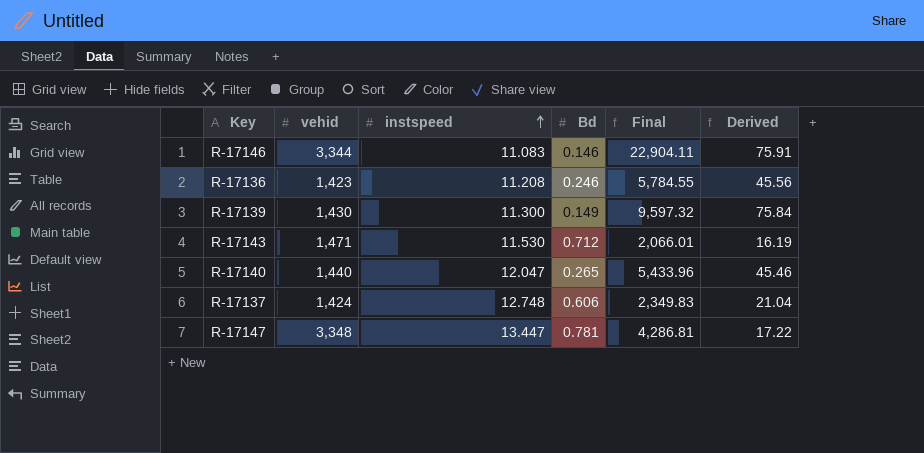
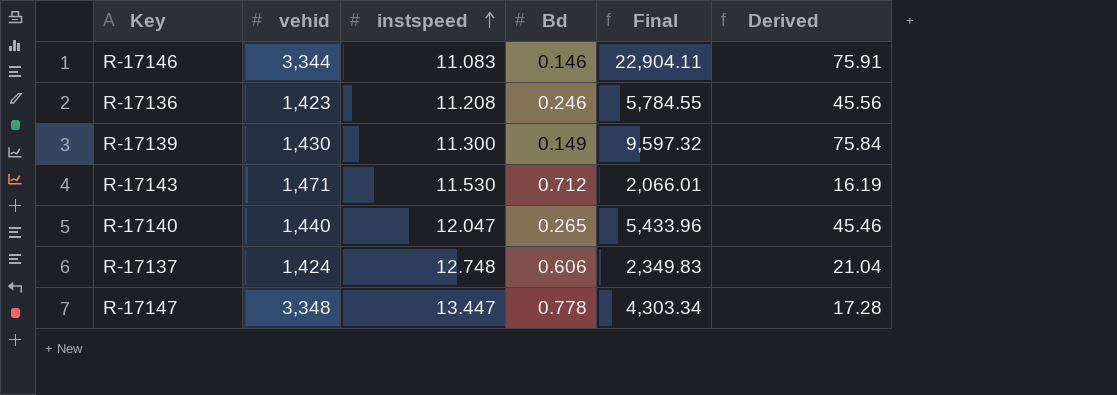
R-17147 | Bd: 0.781 -> 0.778
R-17147 | Final: 4,286.81 -> 4,303.34
R-17147 | Derived: 17.22 -> 17.28

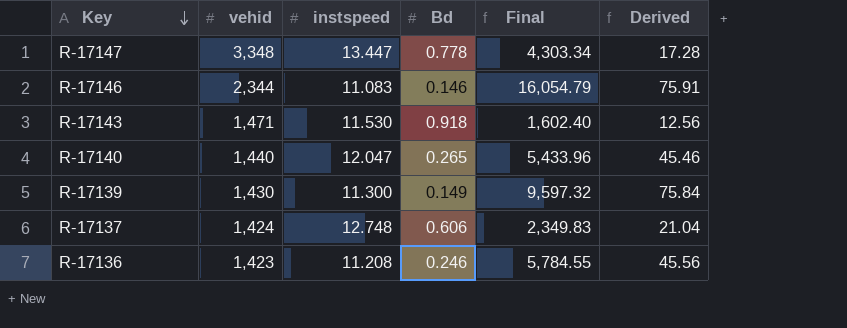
row order: instspeed ascending -> Key descending
R-17146 | vehid: 3,344 -> 2,344
R-17146 | Final: 22,904.11 -> 16,054.79
R-17143 | Bd: 0.712 -> 0.918
R-17143 | Final: 2,066.01 -> 1,602.40
R-17143 | Derived: 16.19 -> 12.56

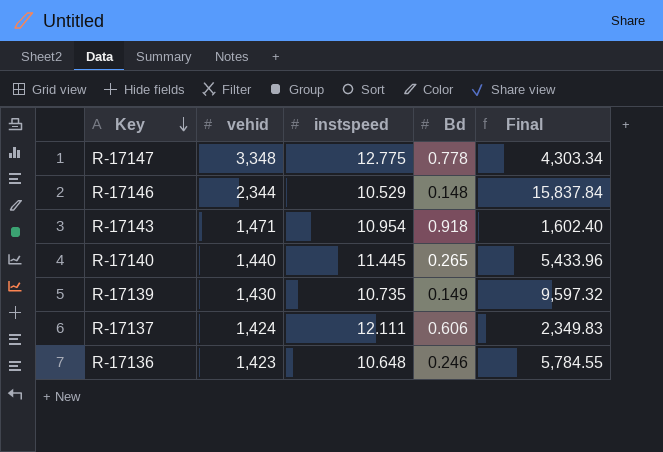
column Derived | formula: [instspeed] / [Bd] -> none
R-17147 | instspeed: 13.447 -> 12.775
R-17146 | instspeed: 11.083 -> 10.529
R-17146 | Bd: 0.146 -> 0.148
R-17146 | Final: 16,054.79 -> 15,837.84
R-17143 | instspeed: 11.530 -> 10.954
R-17140 | instspeed: 12.047 -> 11.445
R-17139 | instspeed: 11.300 -> 10.735
R-17137 | instspeed: 12.748 -> 12.111
R-17136 | instspeed: 11.208 -> 10.648

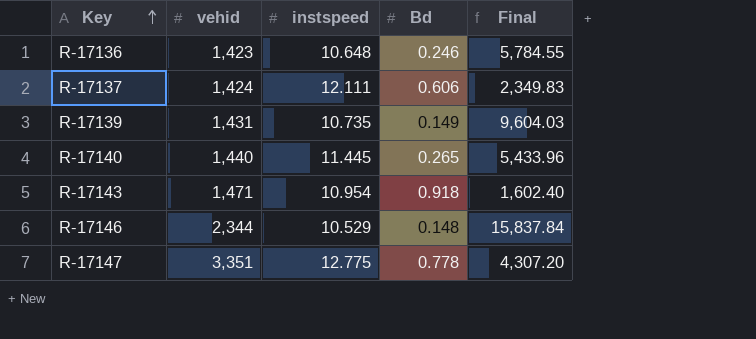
row order: Key descending -> Key ascending
R-17139 | vehid: 1,430 -> 1,431
R-17139 | Final: 9,597.32 -> 9,604.03
R-17147 | vehid: 3,348 -> 3,351
R-17147 | Final: 4,303.34 -> 4,307.20

